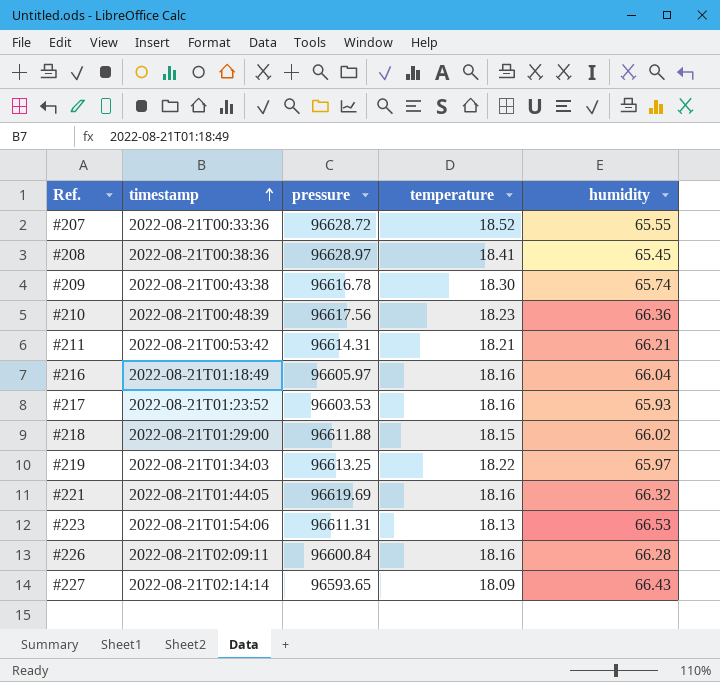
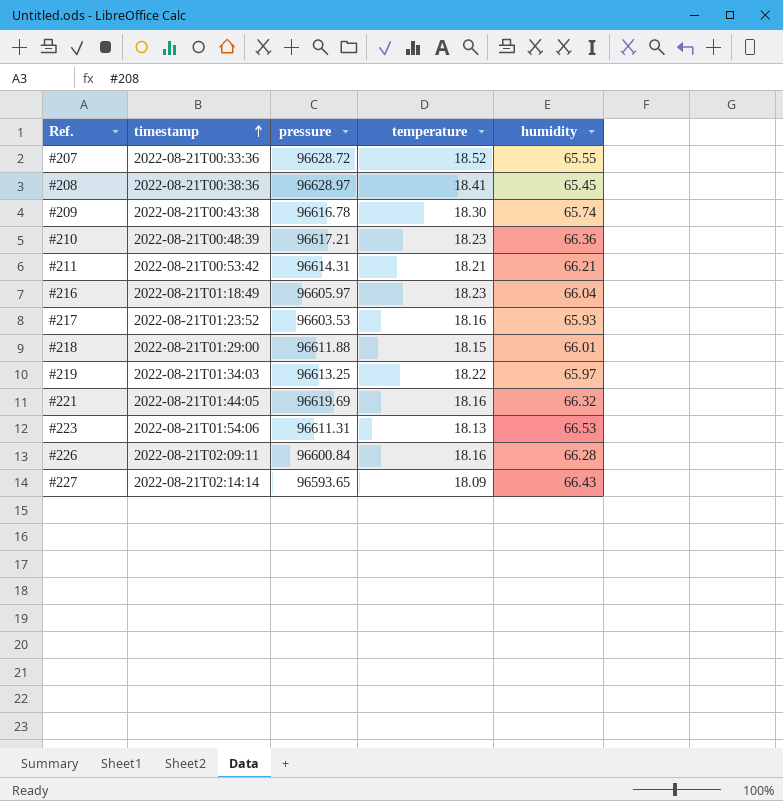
#210 | pressure: 96617.56 -> 96617.21
#216 | temperature: 18.16 -> 18.23
#218 | humidity: 66.02 -> 66.01

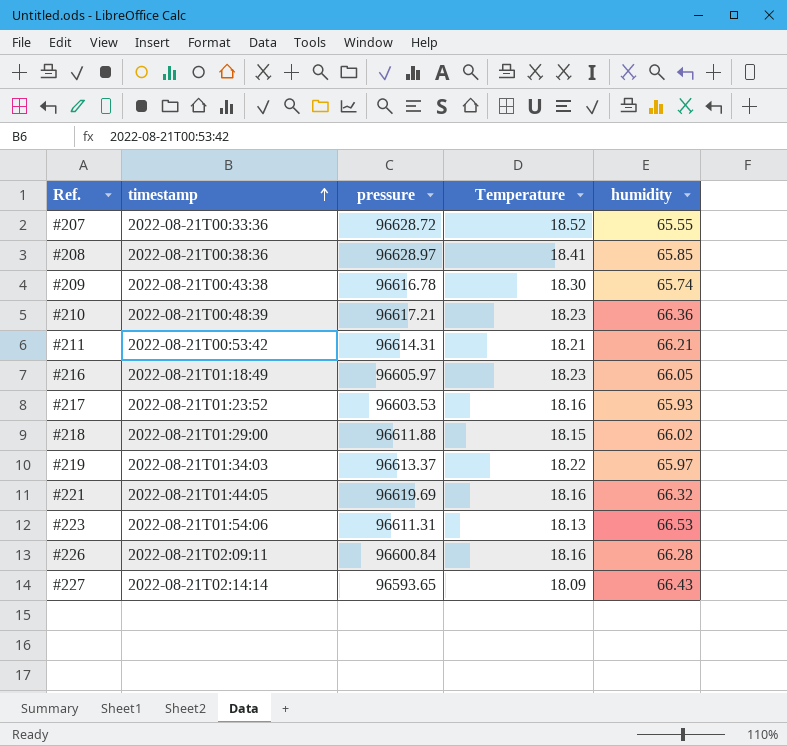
column name: temperature -> Temperature
#208 | humidity: 65.45 -> 65.85
#216 | humidity: 66.04 -> 66.05
#218 | humidity: 66.01 -> 66.02
#219 | pressure: 96613.25 -> 96613.37

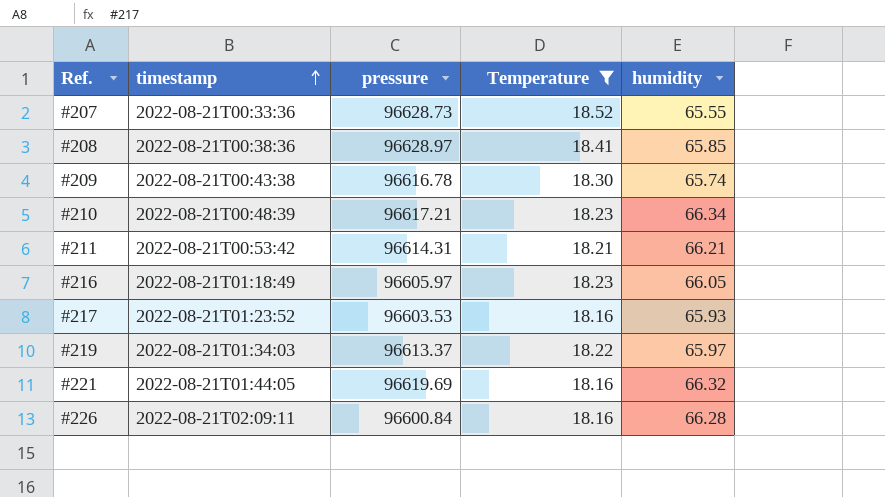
filter: none -> Temperature >= 18.16
#207 | pressure: 96628.72 -> 96628.73
#210 | humidity: 66.36 -> 66.34

